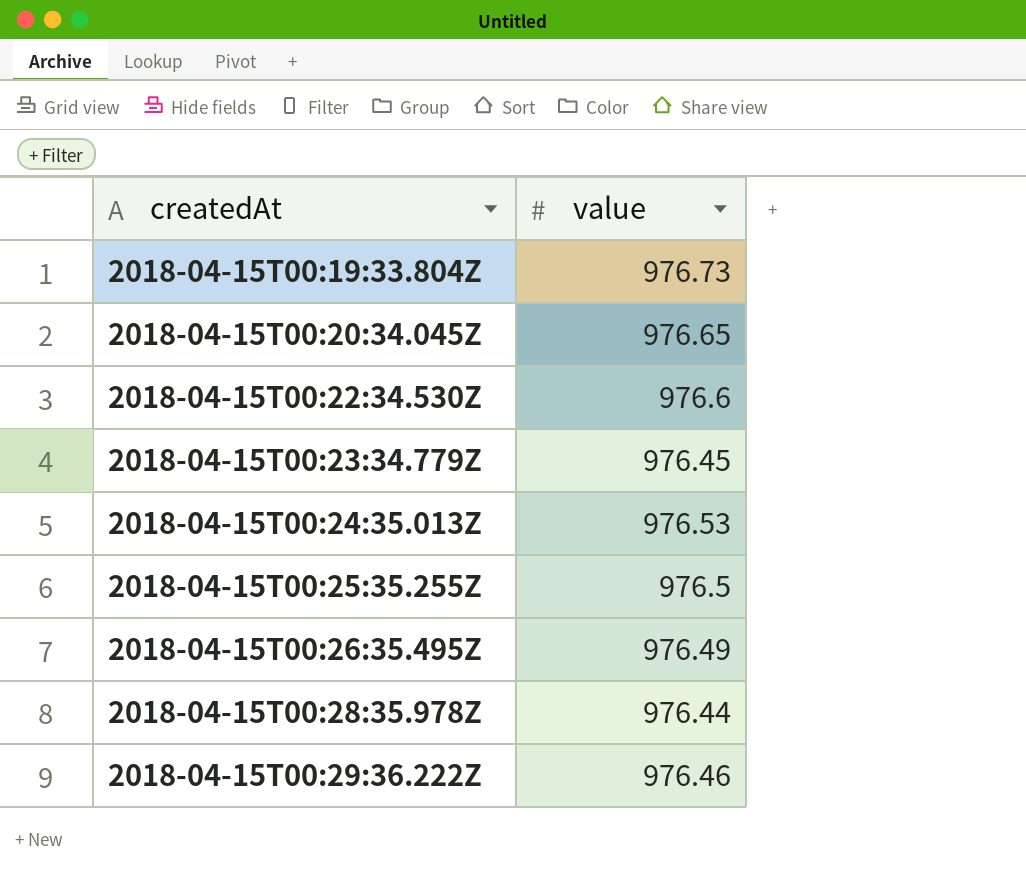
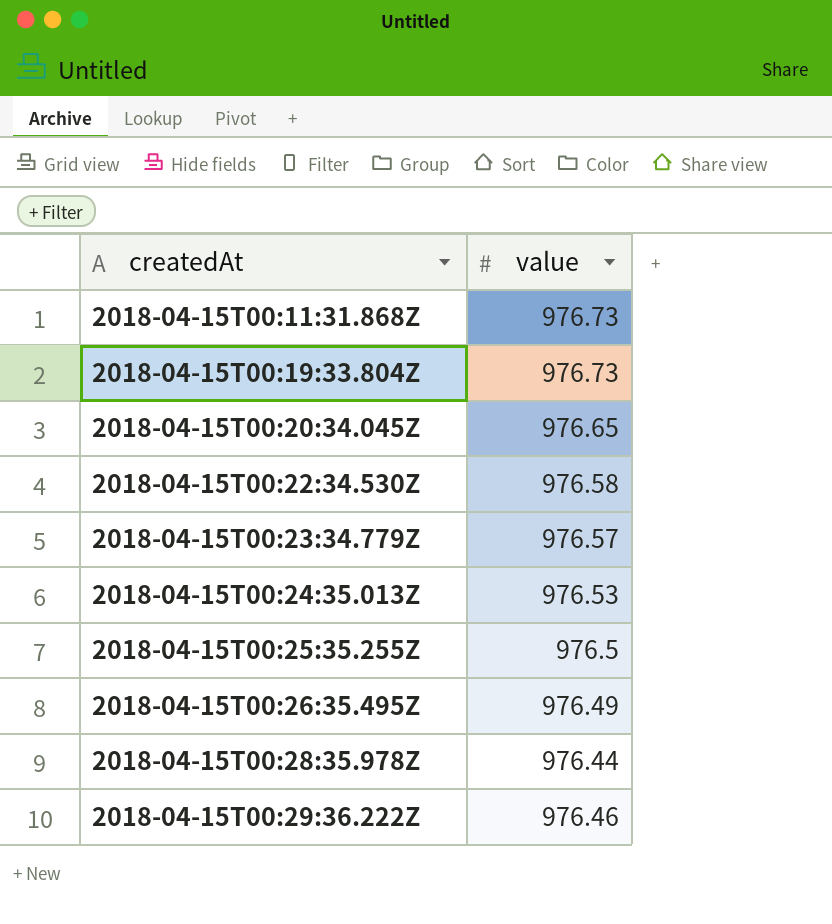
row 2018-04-15T00:11:31.868Z: none -> 976.73
2018-04-15T00:22:34.530Z | value: 976.6 -> 976.58
2018-04-15T00:23:34.779Z | value: 976.45 -> 976.57

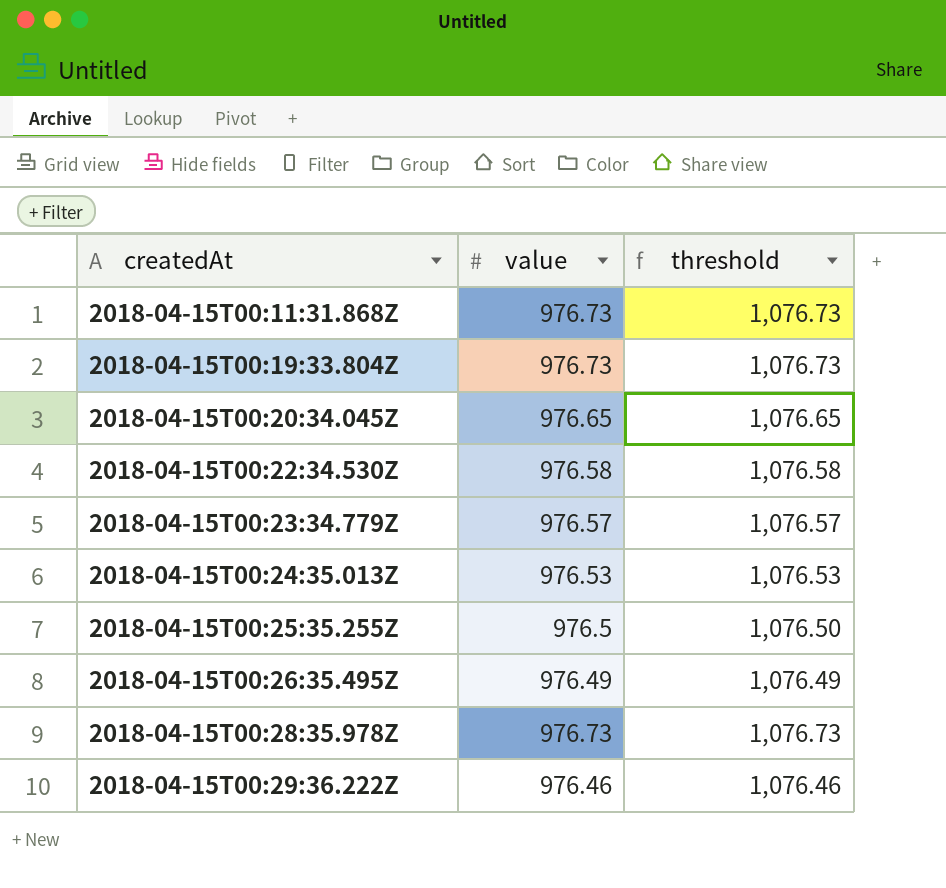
column threshold | formula: none -> [value] + 100
2018-04-15T00:28:35.978Z | value: 976.44 -> 976.73

